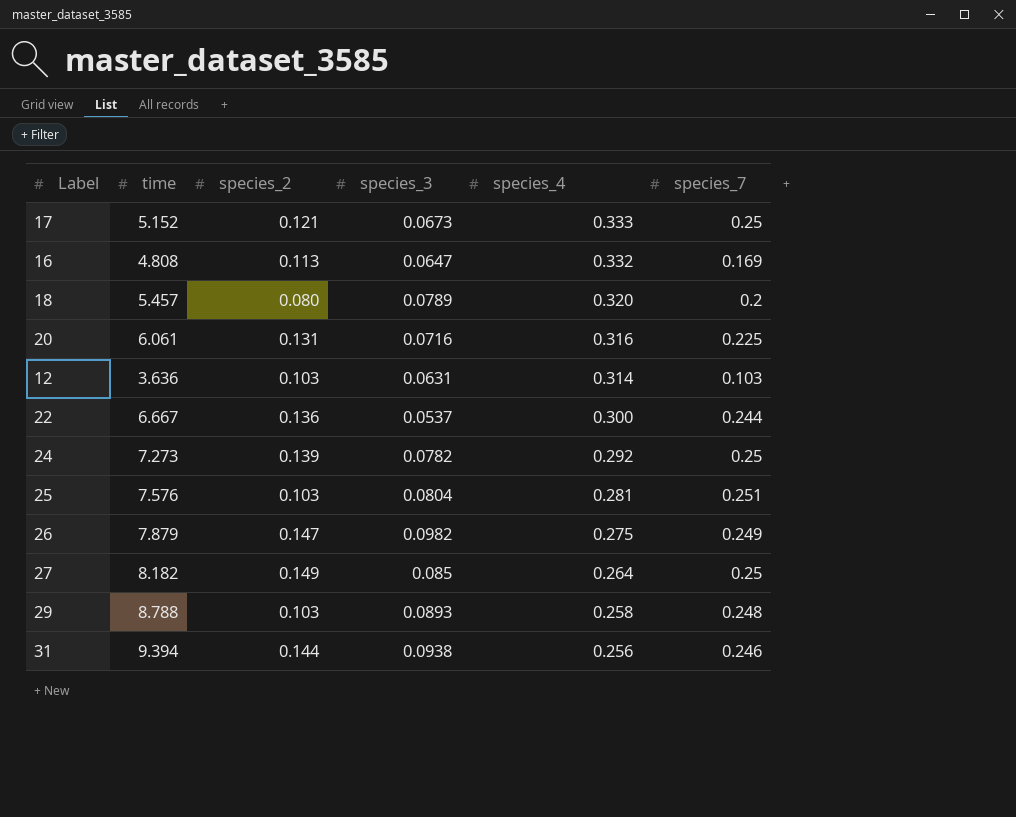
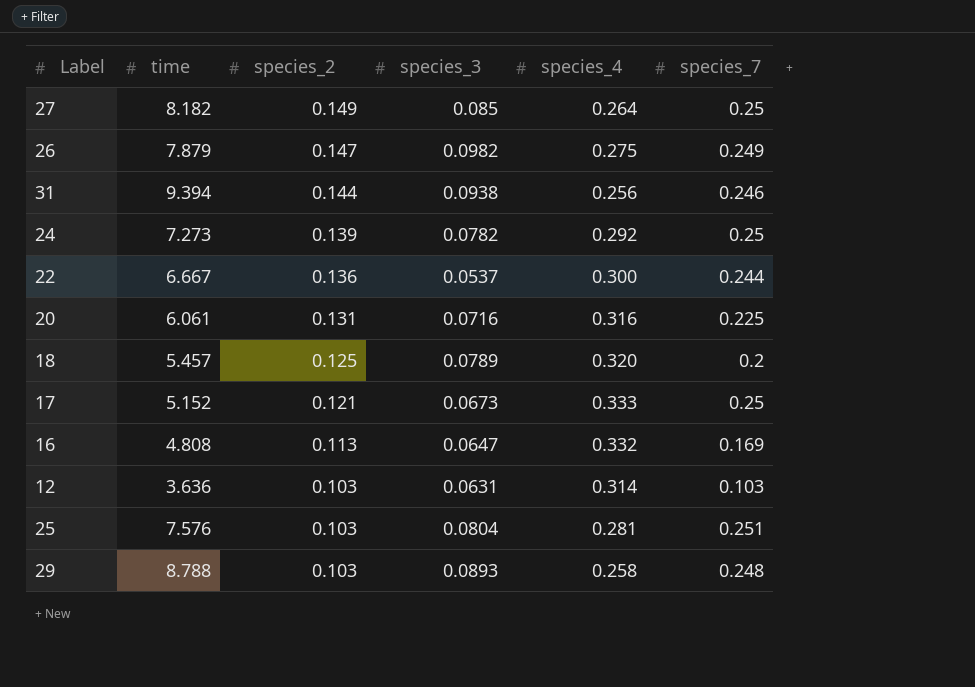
row order: species_4 descending -> species_2 descending
18 | species_2: 0.080 -> 0.125

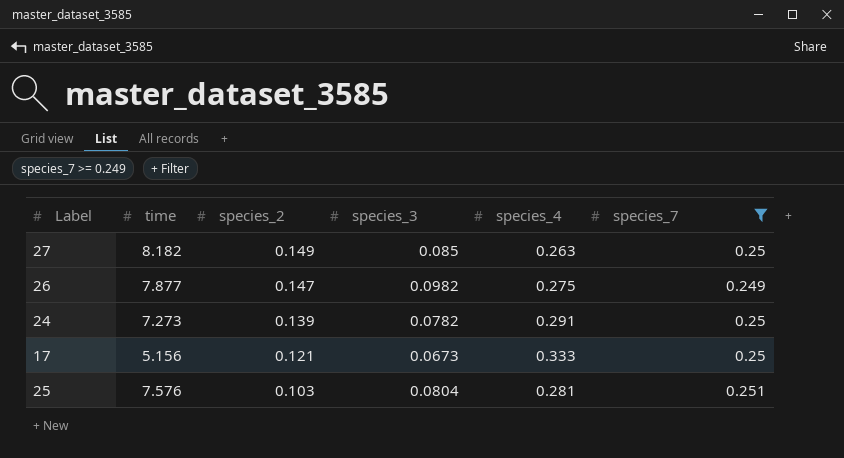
filter: none -> species_7 >= 0.249
27 | species_4: 0.264 -> 0.263
26 | time: 7.879 -> 7.877
24 | species_4: 0.292 -> 0.291
17 | time: 5.152 -> 5.156

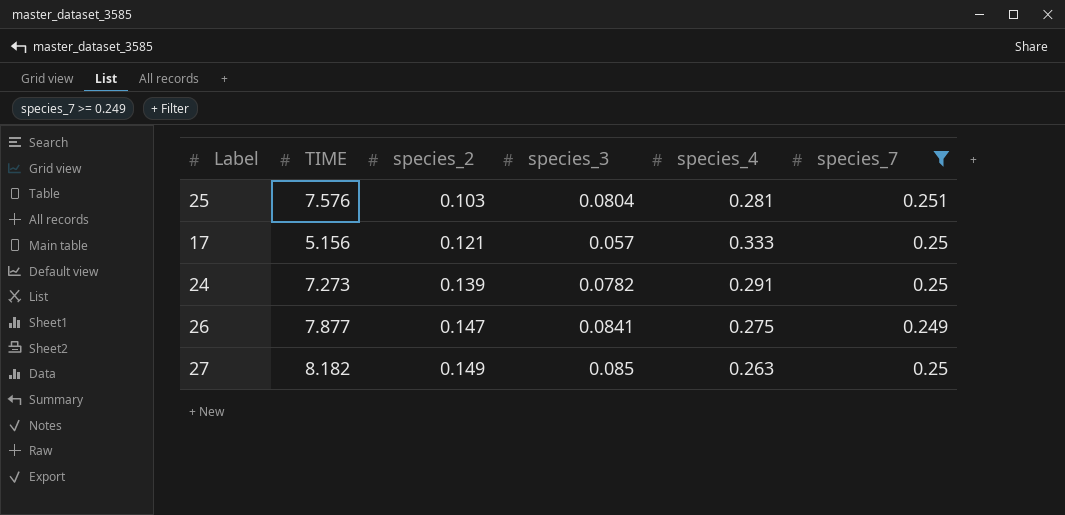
row order: species_2 descending -> species_2 ascending
column name: time -> TIME
17 | species_3: 0.0673 -> 0.057
26 | species_3: 0.0982 -> 0.0841

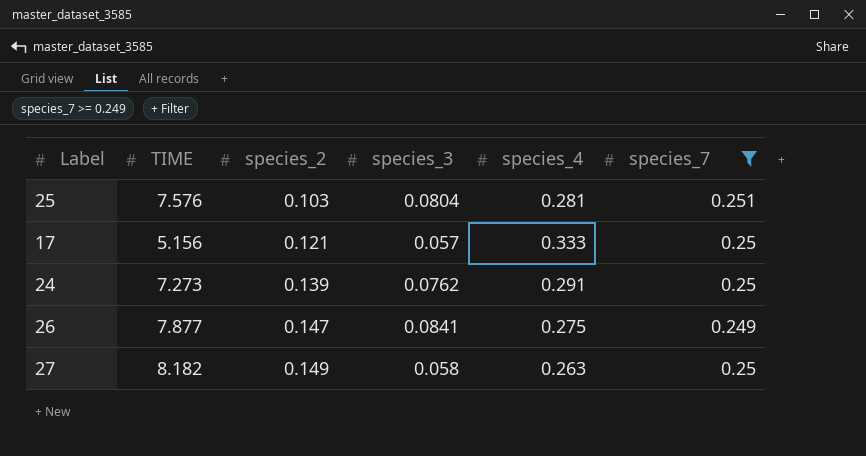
24 | species_3: 0.0782 -> 0.0762
27 | species_3: 0.085 -> 0.058

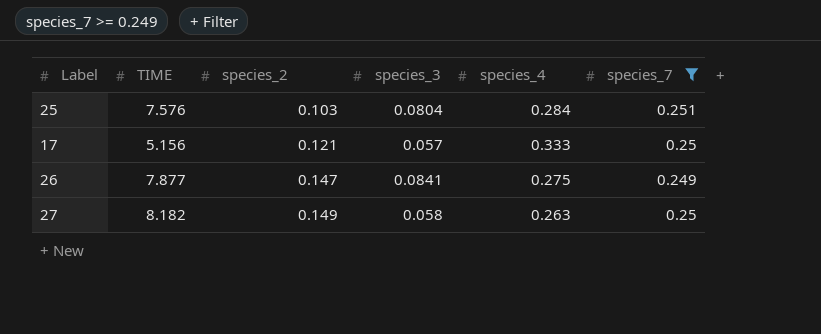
row 24: 7.273 | 0.139 | 0.0762 | 0.291 | 0.25 -> none
25 | species_4: 0.281 -> 0.284

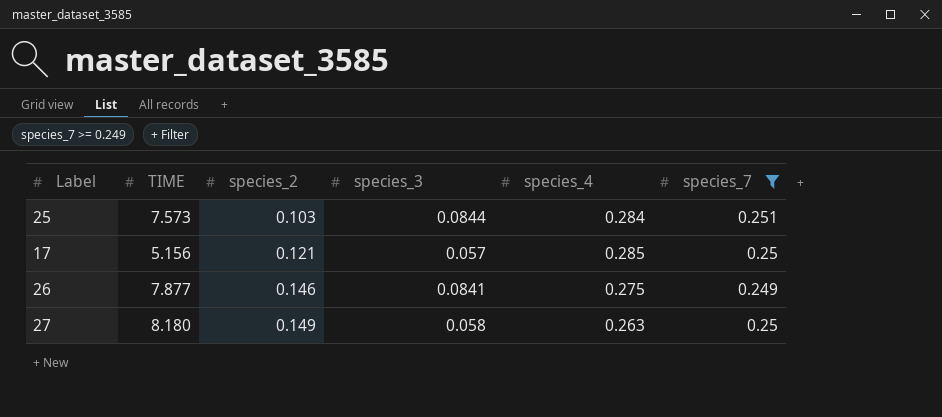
25 | TIME: 7.576 -> 7.573
25 | species_3: 0.0804 -> 0.0844
17 | species_4: 0.333 -> 0.285
26 | species_2: 0.147 -> 0.146
27 | TIME: 8.182 -> 8.180

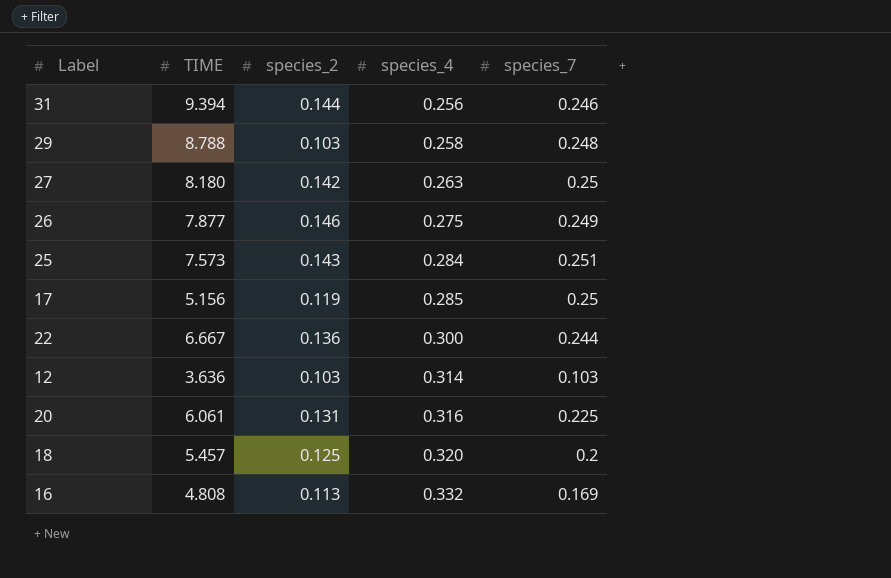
filter: species_7 >= 0.249 -> none
row order: species_2 ascending -> species_4 ascending
column species_3 | position: 4 -> none
27 | species_2: 0.149 -> 0.142
25 | species_2: 0.103 -> 0.143
17 | species_2: 0.121 -> 0.119

